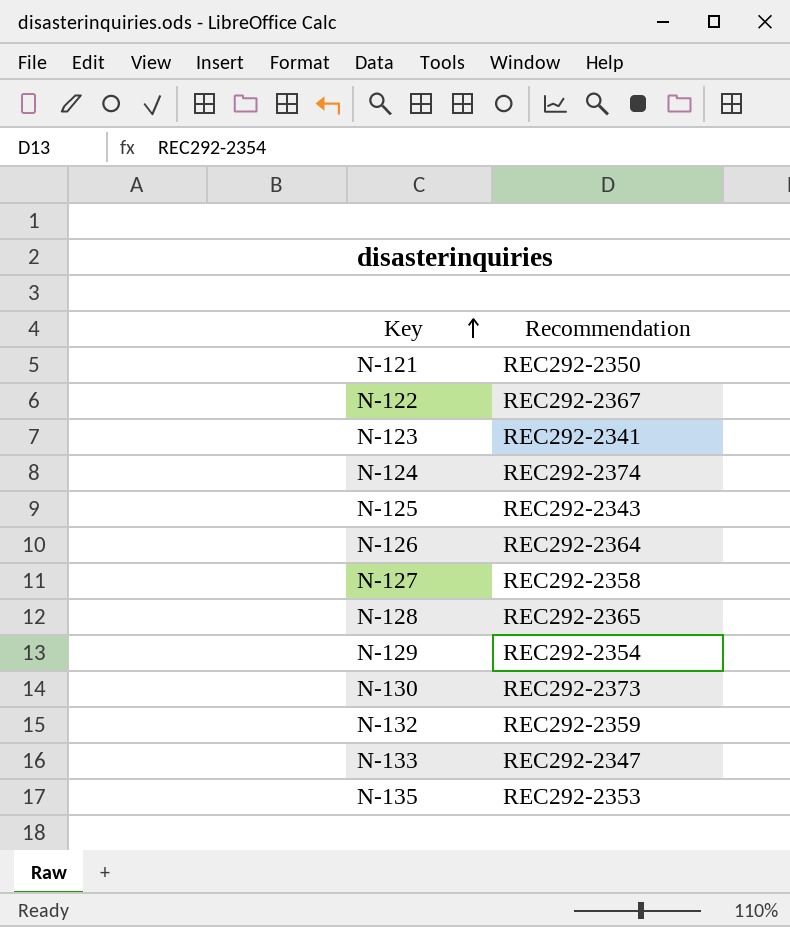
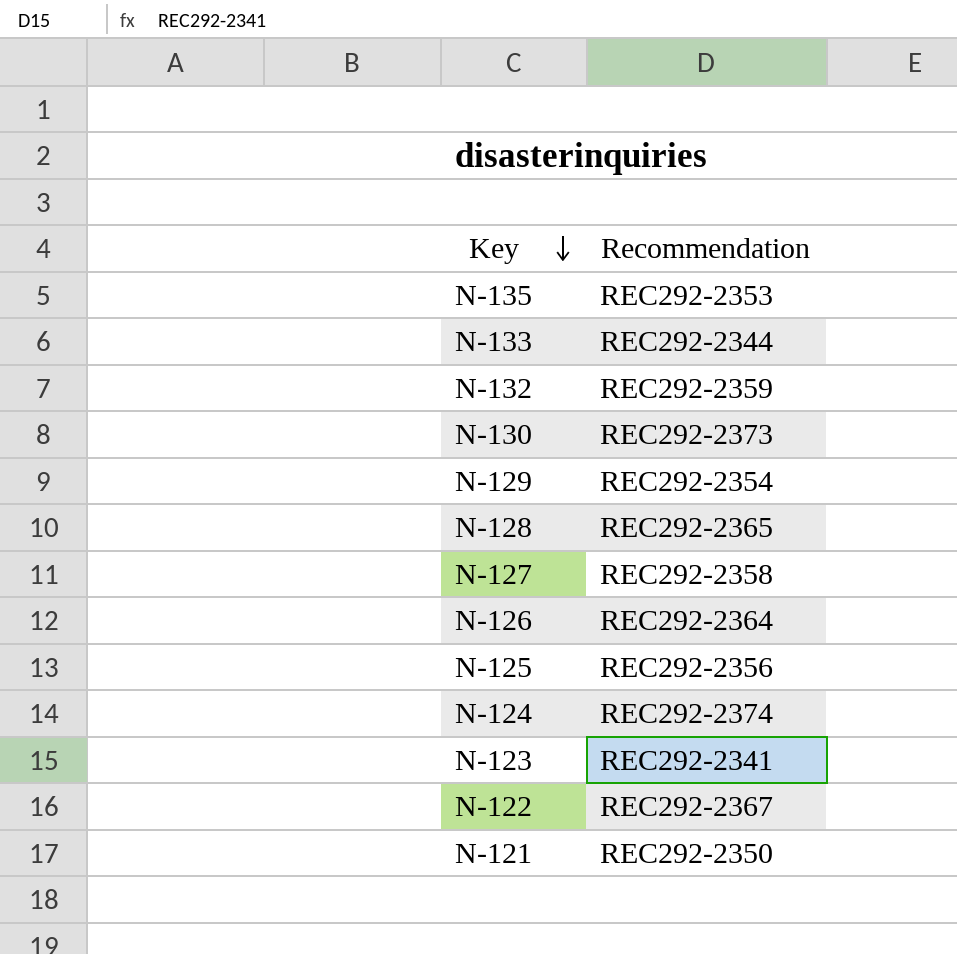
row order: Key ascending -> Key descending
N-133 | Recommendation: REC292-2347 -> REC292-2344
N-125 | Recommendation: REC292-2343 -> REC292-2356

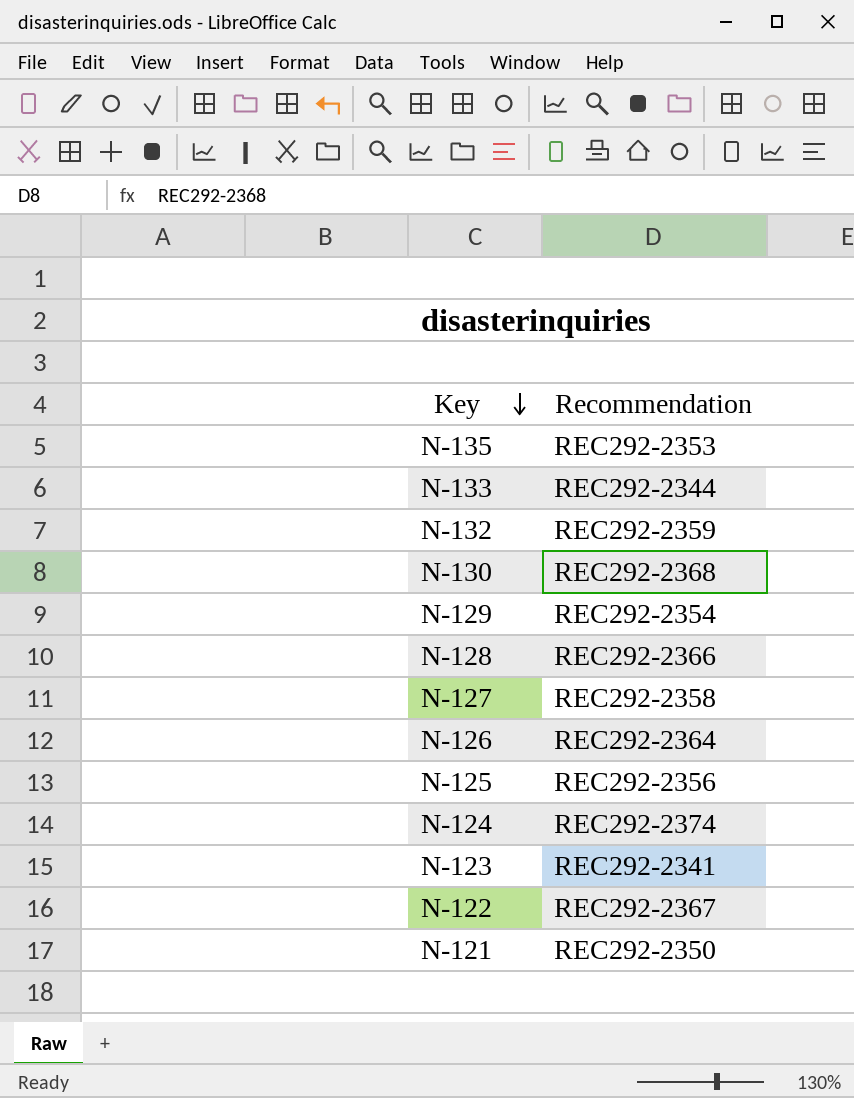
N-130 | Recommendation: REC292-2373 -> REC292-2368
N-128 | Recommendation: REC292-2365 -> REC292-2366

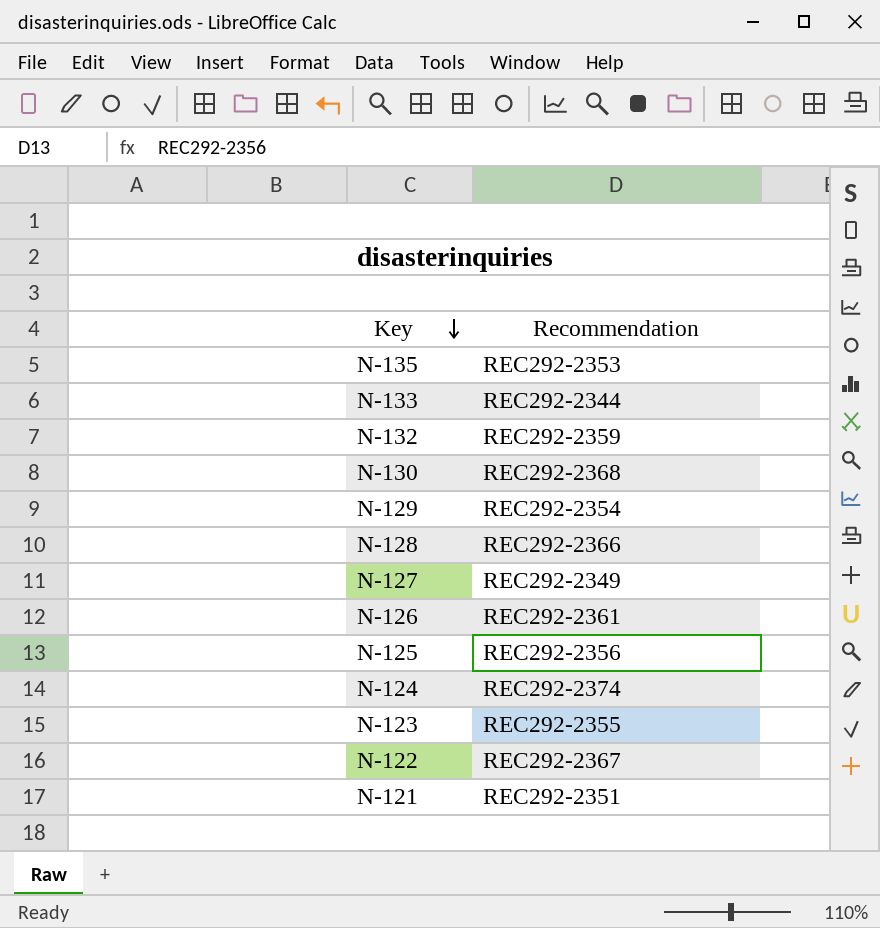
N-127 | Recommendation: REC292-2358 -> REC292-2349
N-126 | Recommendation: REC292-2364 -> REC292-2361
N-123 | Recommendation: REC292-2341 -> REC292-2355
N-121 | Recommendation: REC292-2350 -> REC292-2351

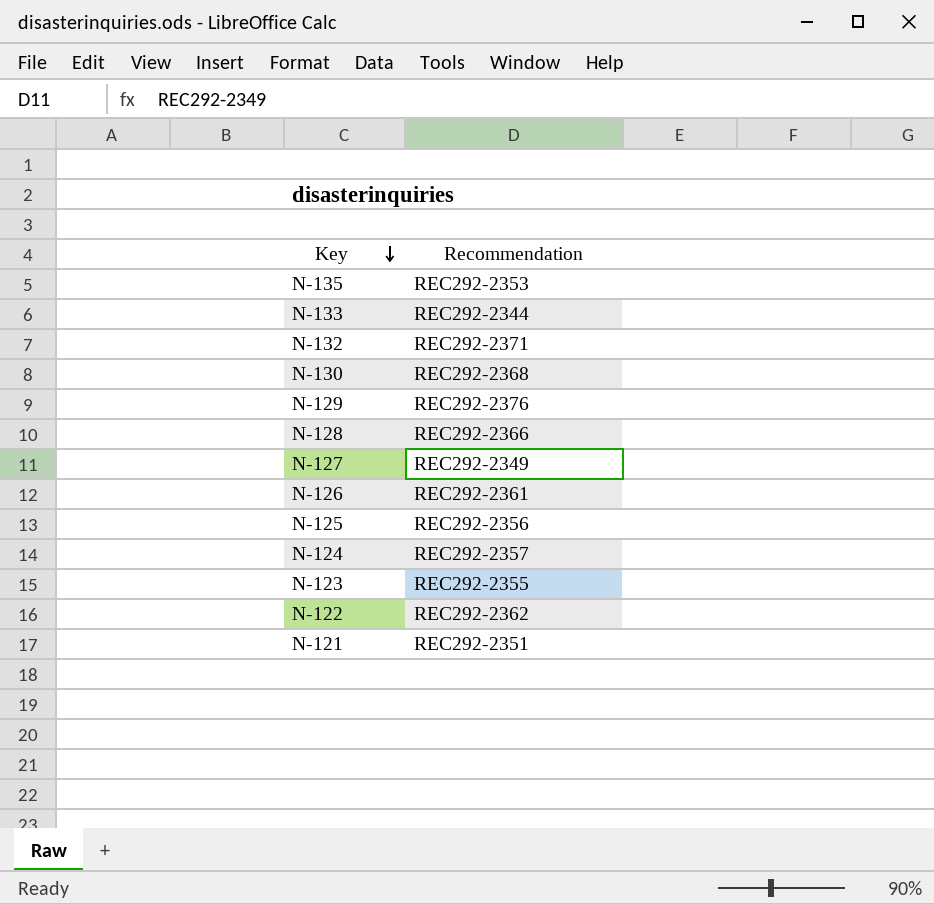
N-132 | Recommendation: REC292-2359 -> REC292-2371
N-129 | Recommendation: REC292-2354 -> REC292-2376
N-124 | Recommendation: REC292-2374 -> REC292-2357
N-122 | Recommendation: REC292-2367 -> REC292-2362

